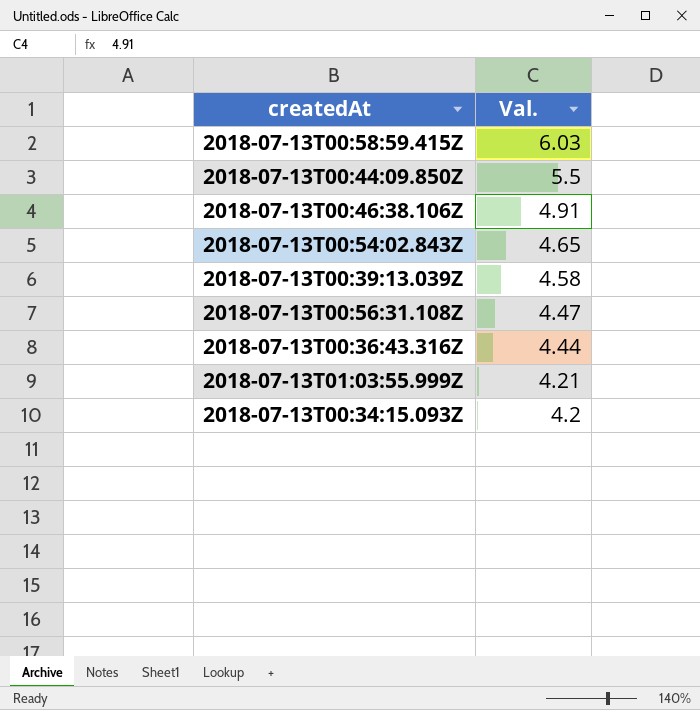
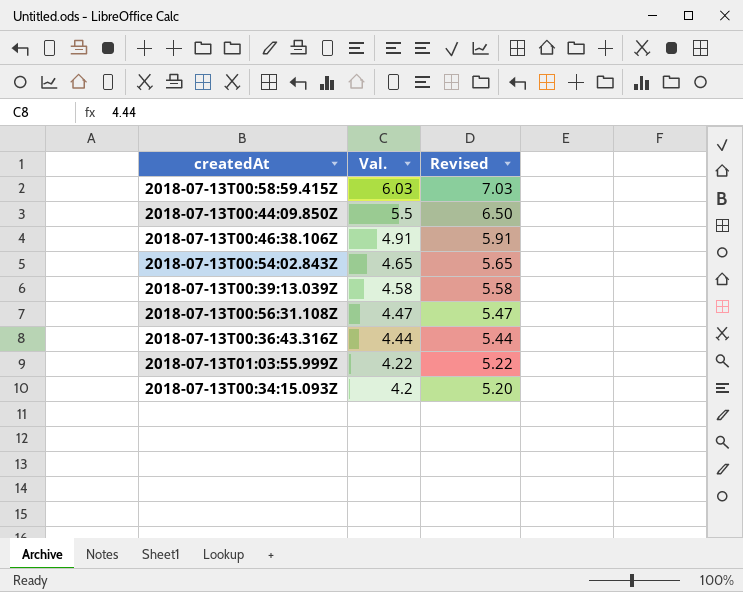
column Revised | formula: none -> [Val.] + 1
2018-07-13T01:03:55.999Z | Val.: 4.21 -> 4.22

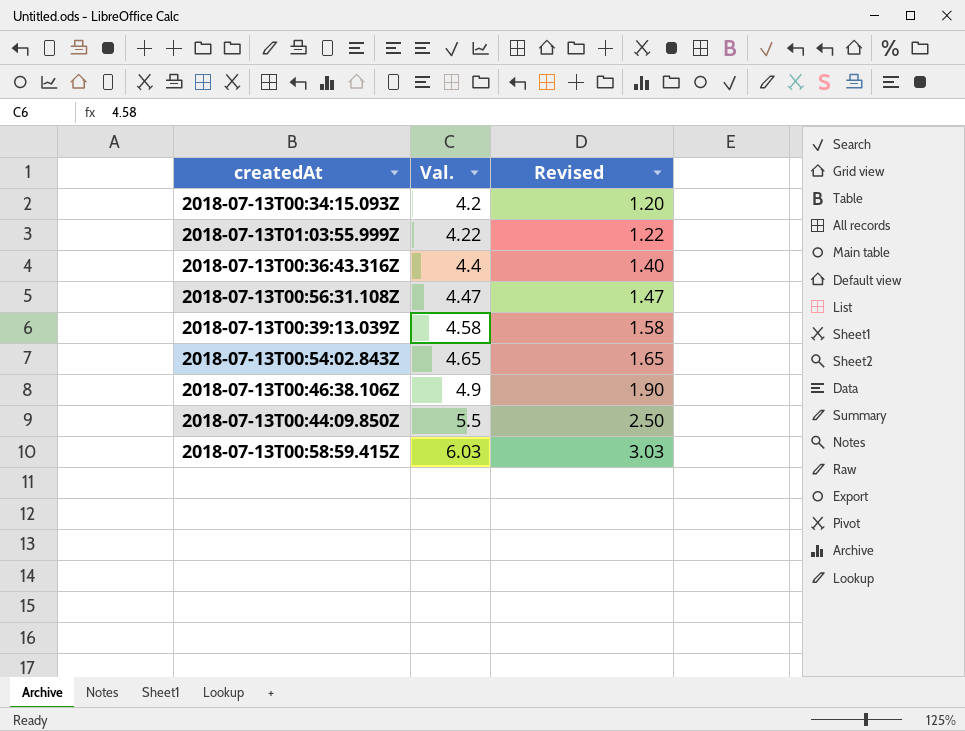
row order: Val. descending -> Val. ascending
column Revised | formula: [Val.] + 1 -> [Val.] - 3
2018-07-13T00:36:43.316Z | Val.: 4.44 -> 4.4
2018-07-13T00:46:38.106Z | Val.: 4.91 -> 4.9

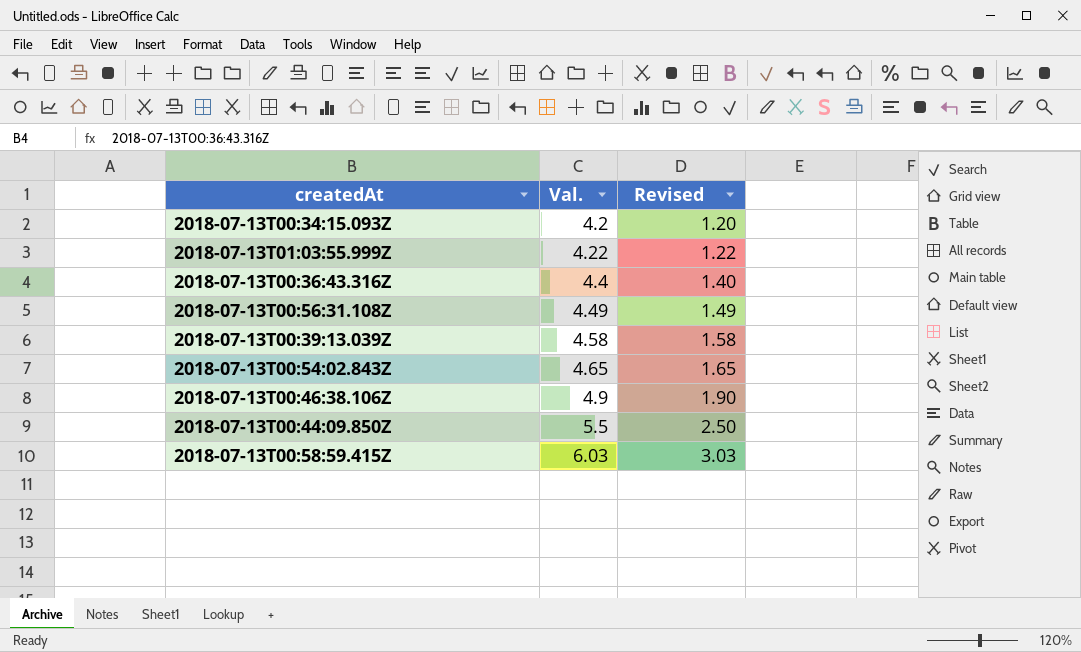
2018-07-13T00:56:31.108Z | Val.: 4.47 -> 4.49
2018-07-13T00:56:31.108Z | Revised: 1.47 -> 1.49

